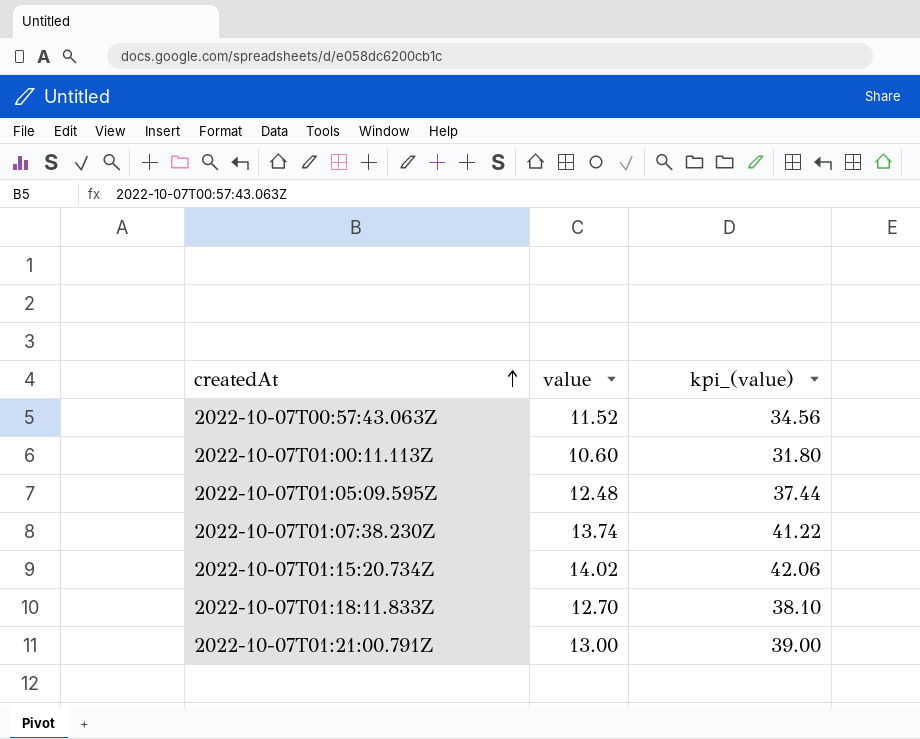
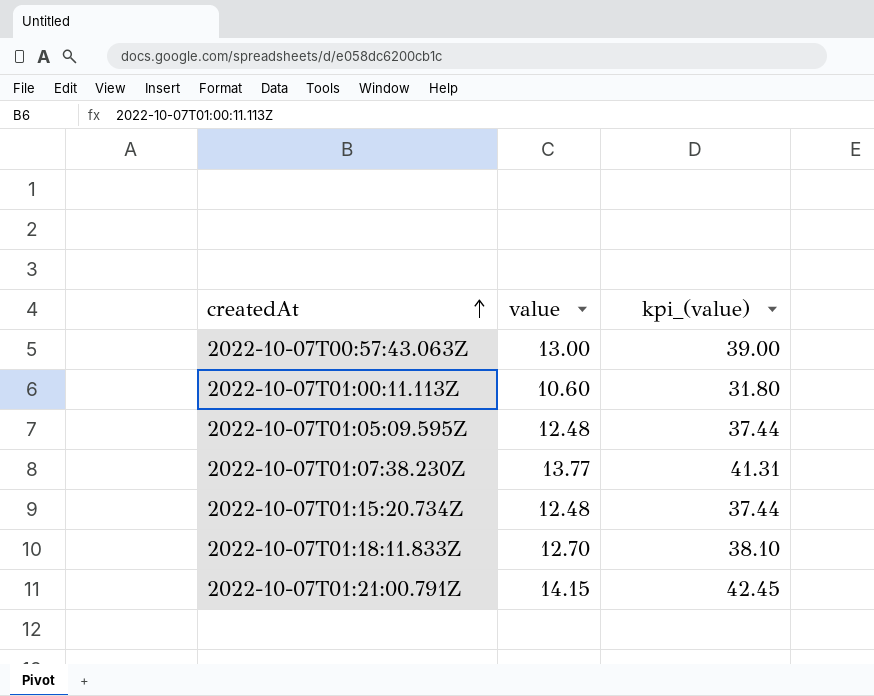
2022-10-07T00:57:43.063Z | value: 11.52 -> 13.00
2022-10-07T00:57:43.063Z | kpi_(value): 34.56 -> 39.00
2022-10-07T01:07:38.230Z | value: 13.74 -> 13.77
2022-10-07T01:07:38.230Z | kpi_(value): 41.22 -> 41.31
2022-10-07T01:15:20.734Z | value: 14.02 -> 12.48
2022-10-07T01:15:20.734Z | kpi_(value): 42.06 -> 37.44
2022-10-07T01:21:00.791Z | value: 13.00 -> 14.15
2022-10-07T01:21:00.791Z | kpi_(value): 39.00 -> 42.45

